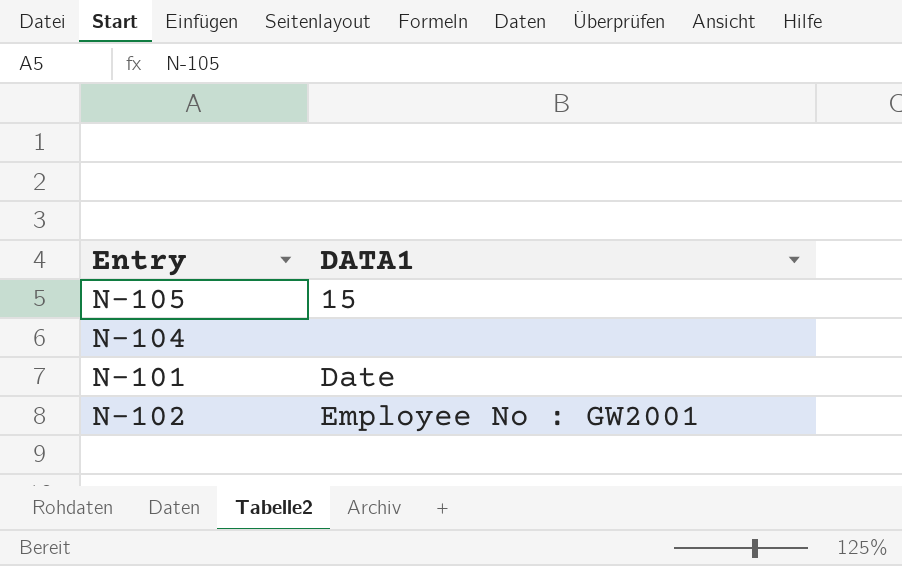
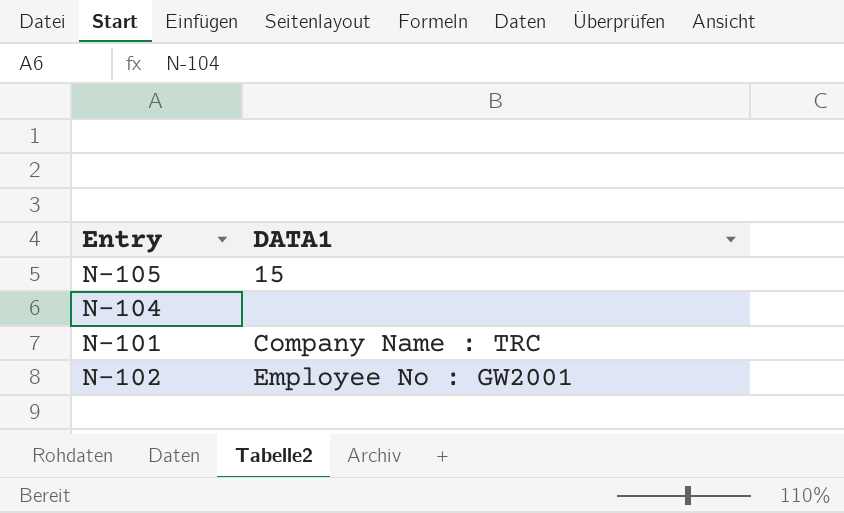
N-101 | DATA1: Date -> Company Name : TRC

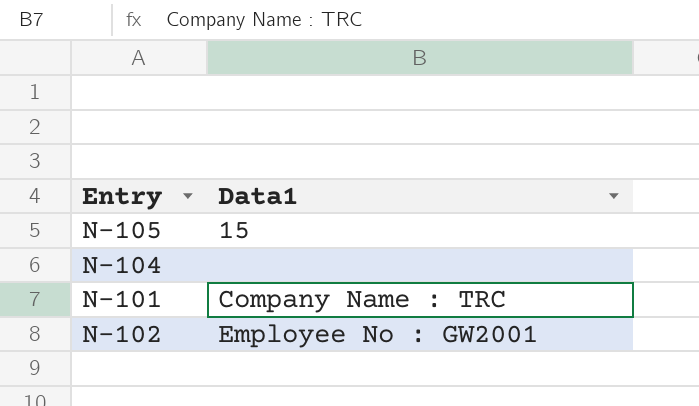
column name: DATA1 -> Data1

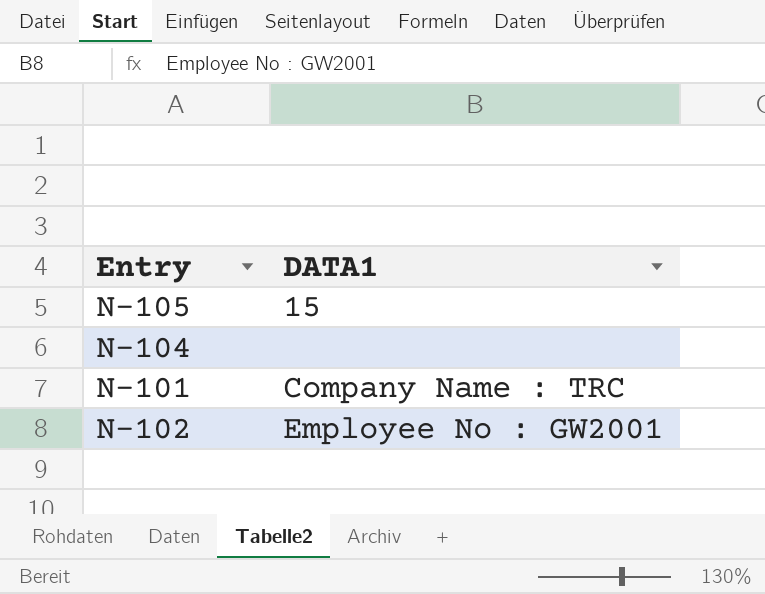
column name: Data1 -> DATA1

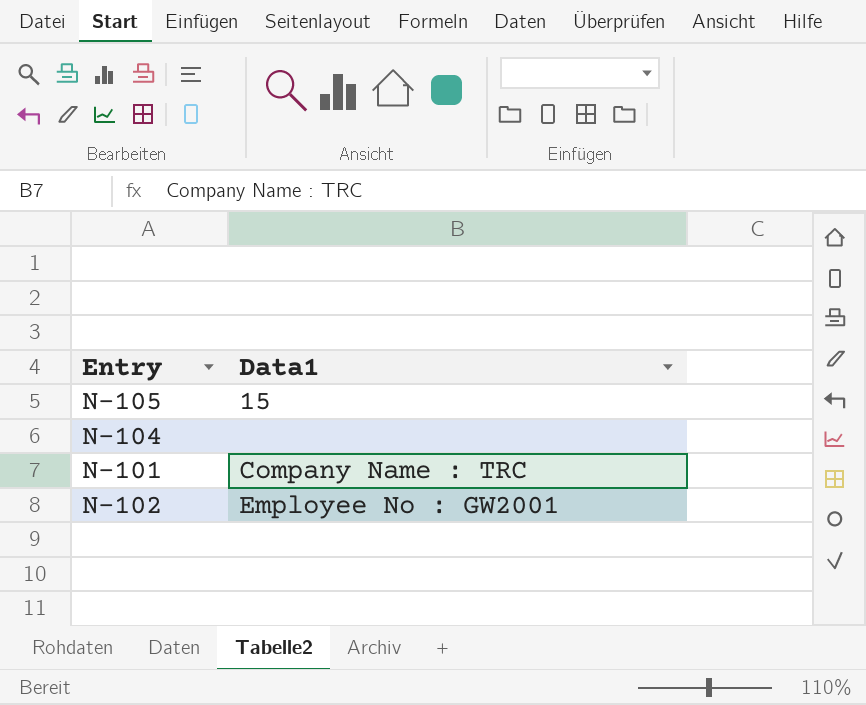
column name: DATA1 -> Data1

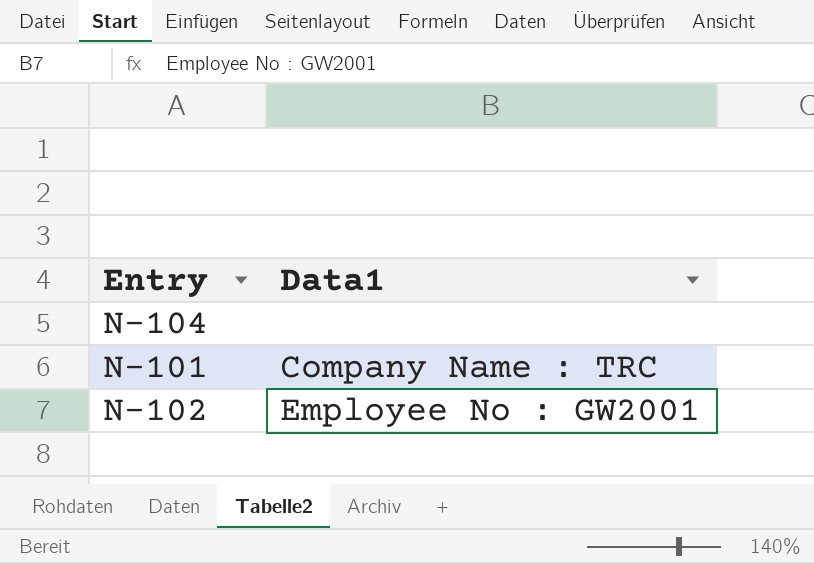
row N-105: 15 -> none

